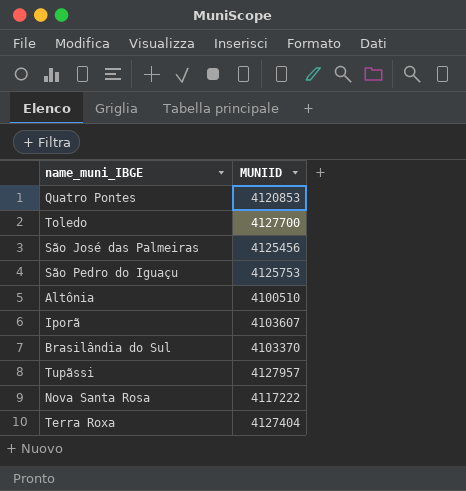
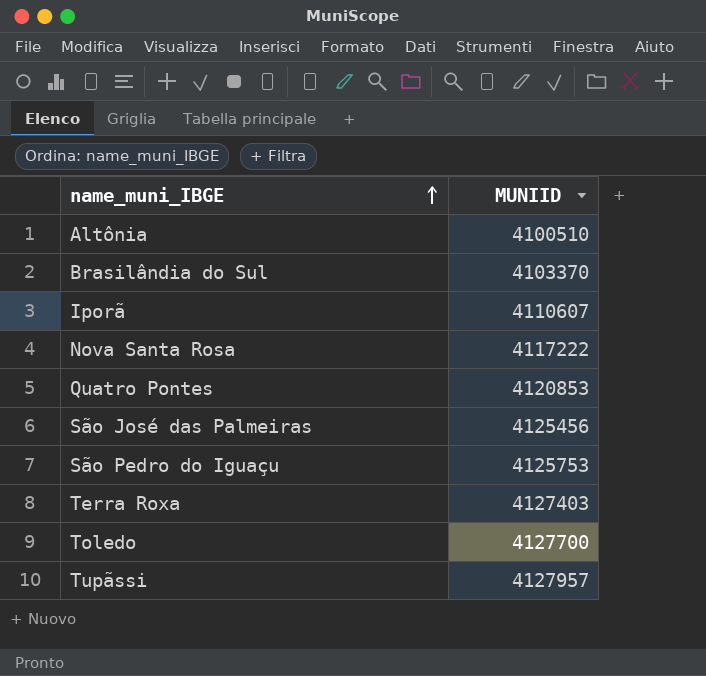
row order: none -> name_muni_IBGE ascending
Iporã | MUNIID: 4103607 -> 4110607
Terra Roxa | MUNIID: 4127404 -> 4127403

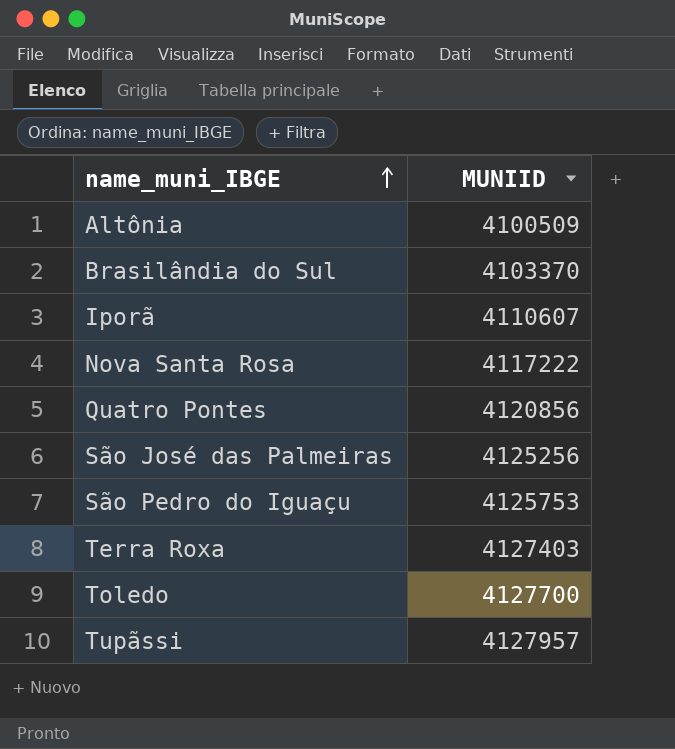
Altônia | MUNIID: 4100510 -> 4100509
Quatro Pontes | MUNIID: 4120853 -> 4120856
São José das Palmeiras | MUNIID: 4125456 -> 4125256

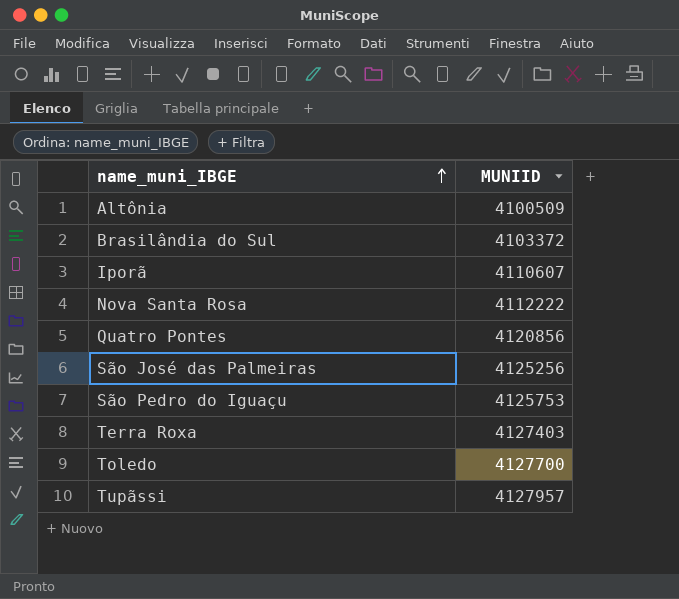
Brasilândia do Sul | MUNIID: 4103370 -> 4103372
Nova Santa Rosa | MUNIID: 4117222 -> 4112222

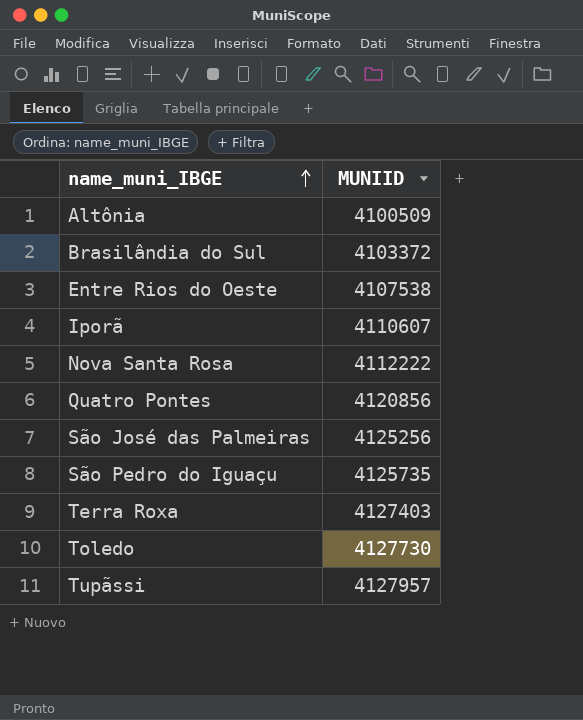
row Entre Rios do Oeste: none -> 4107538
São Pedro do Iguaçu | MUNIID: 4125753 -> 4125735
Toledo | MUNIID: 4127700 -> 4127730

